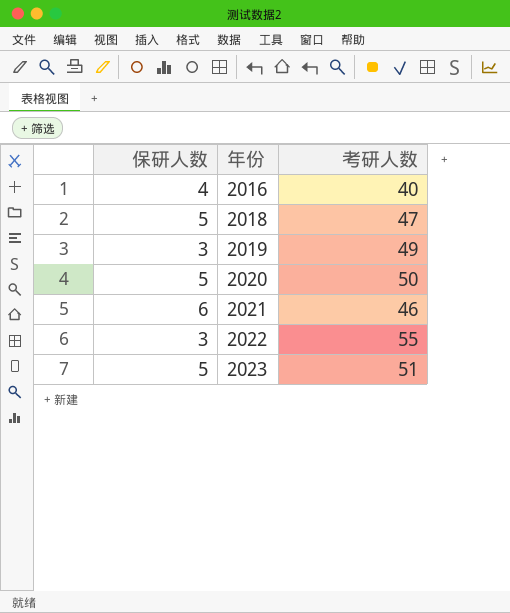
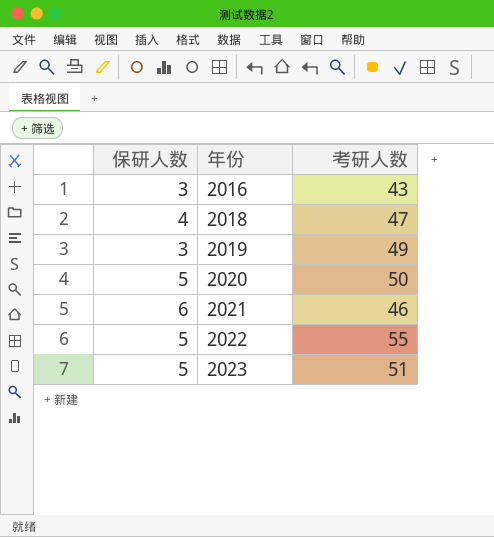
2016 | 保研人数: 4 -> 3
2016 | 考研人数: 40 -> 43
2018 | 保研人数: 5 -> 4
2022 | 保研人数: 3 -> 5

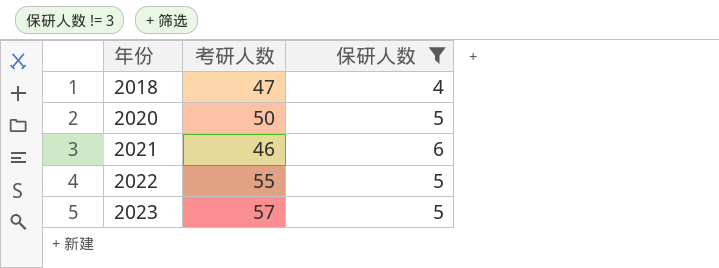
filter: none -> 保研人数 != 3
column 保研人数 | position: 1 -> 3
2023 | 考研人数: 51 -> 57

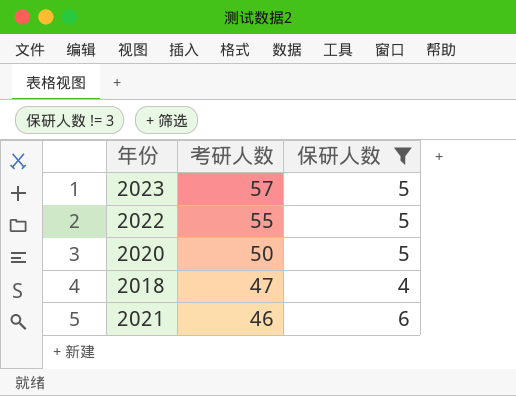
row order: 年份 ascending -> 考研人数 descending

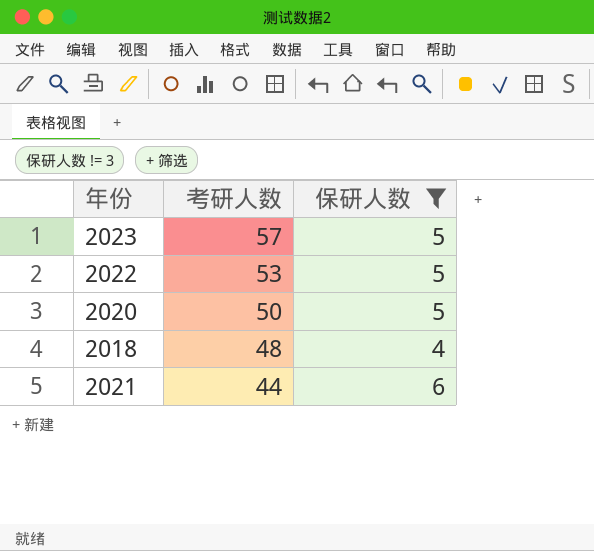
2022 | 考研人数: 55 -> 53
2018 | 考研人数: 47 -> 48
2021 | 考研人数: 46 -> 44

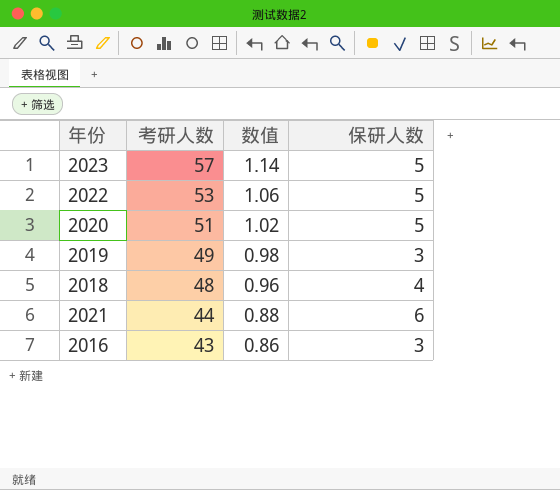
filter: 保研人数 != 3 -> none
column 数值 | formula: none -> [考研人数] * 0.02
2020 | 考研人数: 50 -> 51

